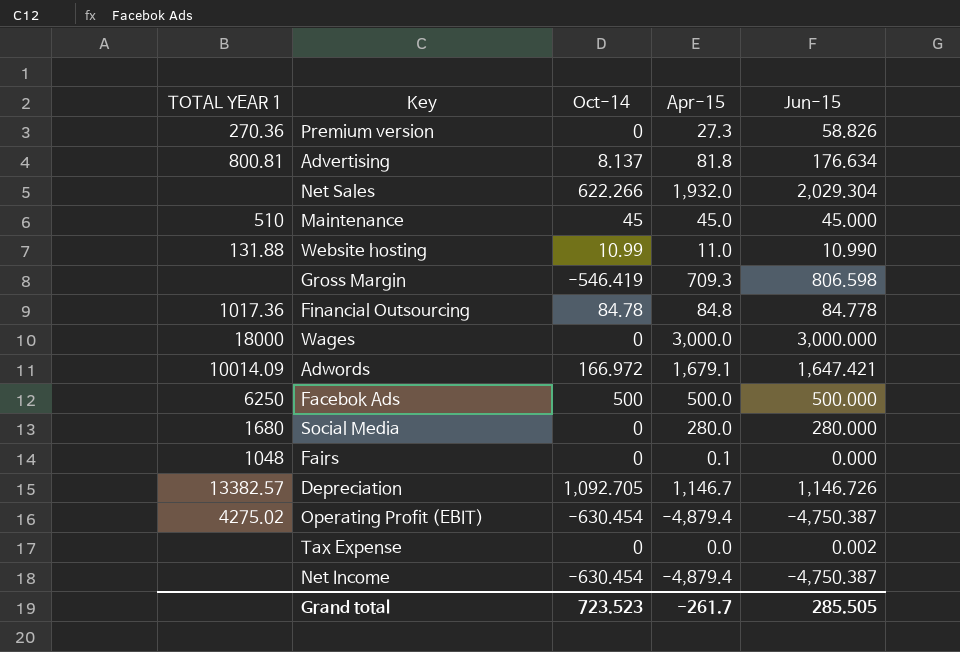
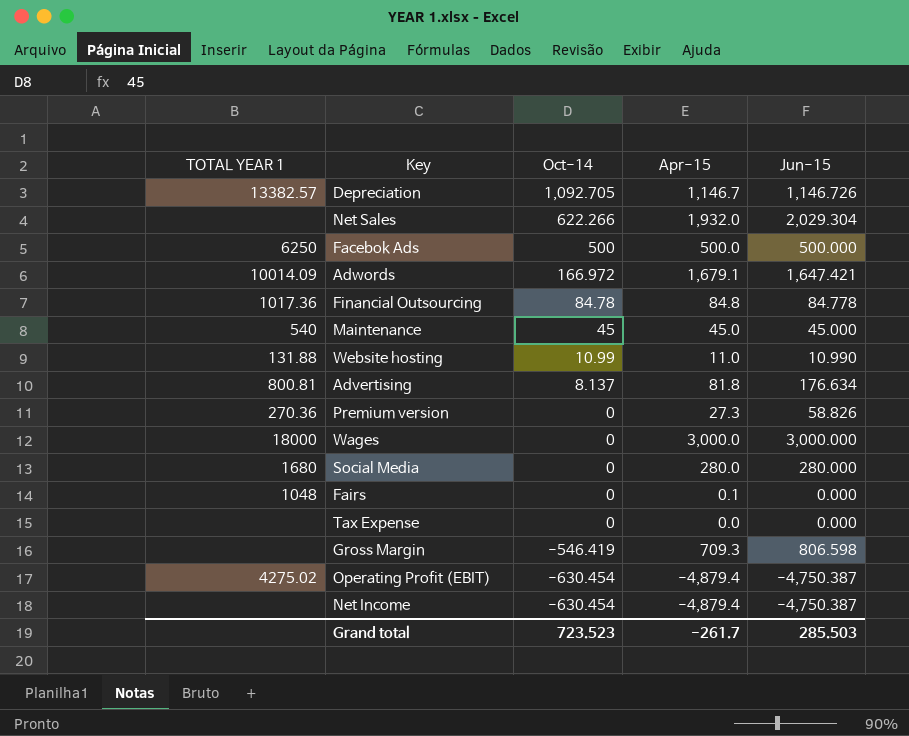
row order: none -> Oct-14 descending
Maintenance | TOTAL YEAR 1: 510 -> 540
Tax Expense | Jun-15: 0.002 -> 0.000
Grand total | Jun-15: 285.505 -> 285.503

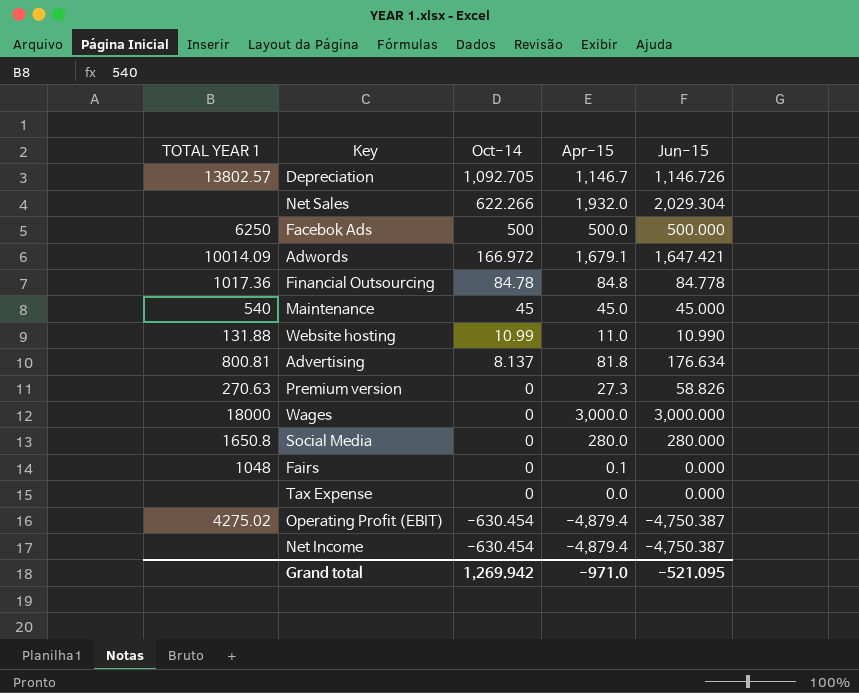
row Gross Margin: none | -546.419 | 709.3 | 806.598 -> none
Depreciation | TOTAL YEAR 1: 13382.57 -> 13802.57
Premium version | TOTAL YEAR 1: 270.36 -> 270.63
Social Media | TOTAL YEAR 1: 1680 -> 1650.8
Grand total | Oct-14: 723.523 -> 1,269.942
Grand total | Apr-15: -261.7 -> -971.0
Grand total | Jun-15: 285.503 -> -521.095

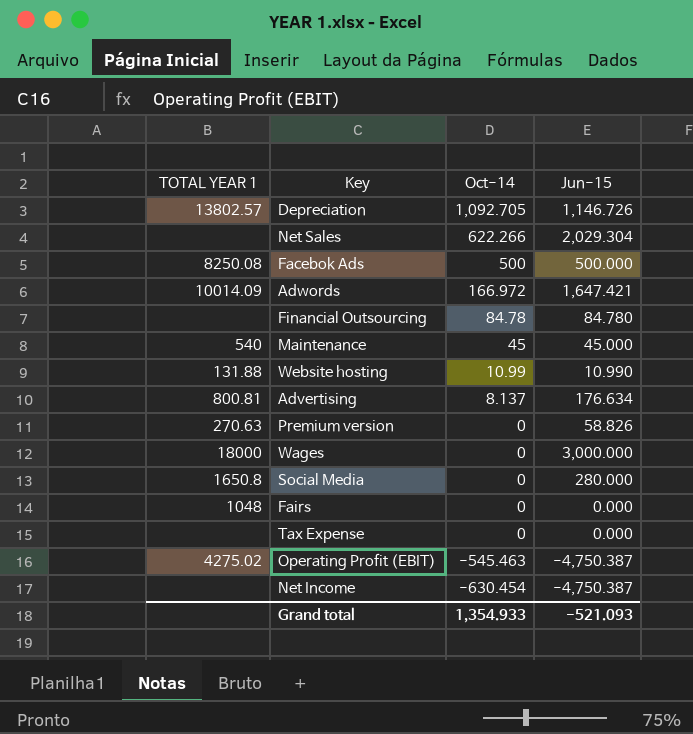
column Apr-15 | position: 4 -> none
Facebok Ads | TOTAL YEAR 1: 6250 -> 8250.08
Financial Outsourcing | TOTAL YEAR 1: 1017.36 -> none
Financial Outsourcing | Jun-15: 84.778 -> 84.780
Operating Profit (EBIT) | Oct-14: -630.454 -> -545.463
Grand total | Oct-14: 1,269.942 -> 1,354.933
Grand total | Jun-15: -521.095 -> -521.093

